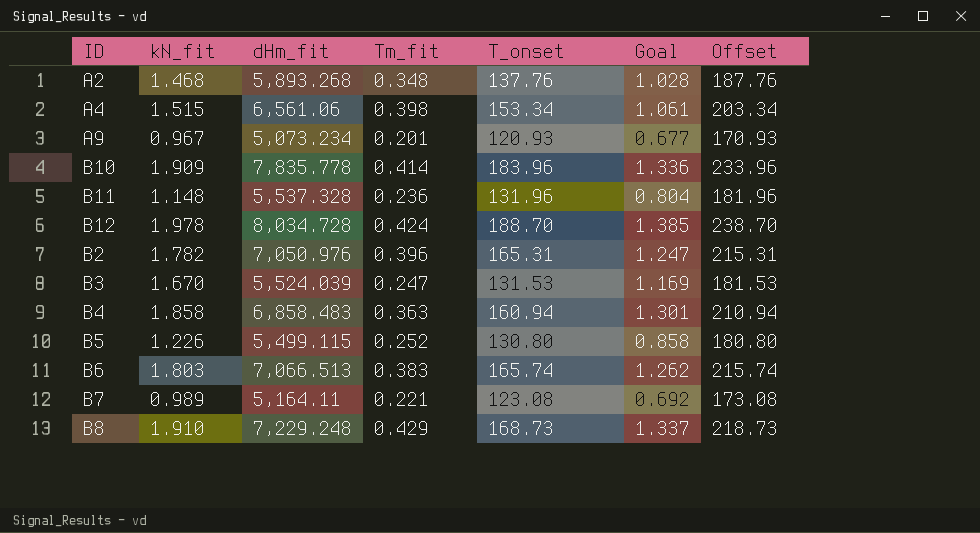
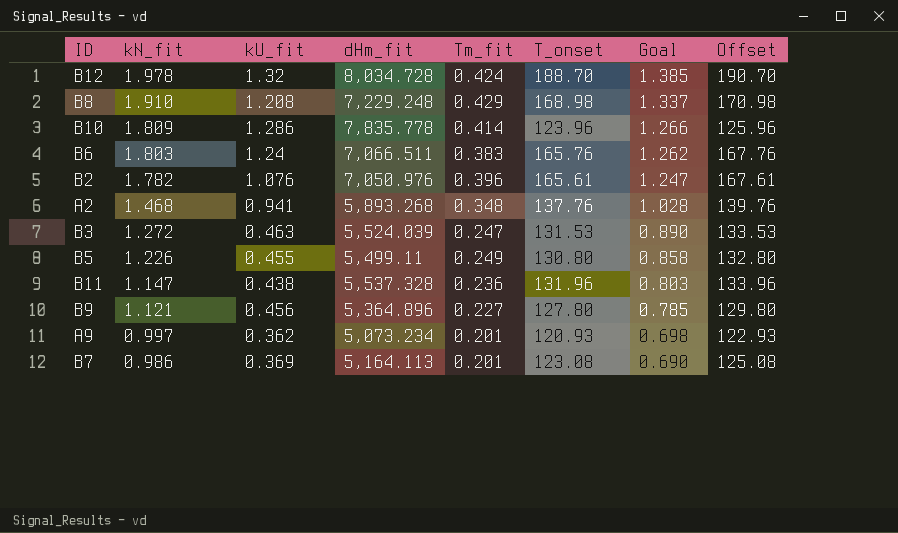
row order: none -> kN_fit descending
column kU_fit | position: none -> 3
column Offset | formula: [T_onset] + 50 -> [T_onset] + 2
row A4: 1.515 | 6,561.06 | 0.398 | 153.34 | 1.061 | 203.34 -> none
row B4: 1.858 | 6,858.483 | 0.363 | 160.94 | 1.301 | 210.94 -> none
B8 | T_onset: 168.73 -> 168.98
B10 | kN_fit: 1.909 -> 1.809
B10 | T_onset: 183.96 -> 123.96
B10 | Goal: 1.336 -> 1.266
B6 | dHm_fit: 7,066.513 -> 7,066.511
B6 | T_onset: 165.74 -> 165.76
B2 | T_onset: 165.31 -> 165.61
B3 | kN_fit: 1.670 -> 1.272
B3 | Goal: 1.169 -> 0.890
B5 | dHm_fit: 5,499.115 -> 5,499.11
B5 | Tm_fit: 0.252 -> 0.249
B11 | kN_fit: 1.148 -> 1.147
B11 | Goal: 0.804 -> 0.803
row B9: none -> 1.121 | 0.456 | 5,364.896 | 0.227 | 127.80 | 0.785 | 129.80
A9 | kN_fit: 0.967 -> 0.997
A9 | Goal: 0.677 -> 0.698
B7 | kN_fit: 0.989 -> 0.986
B7 | dHm_fit: 5,164.11 -> 5,164.113
B7 | Tm_fit: 0.221 -> 0.201
B7 | Goal: 0.692 -> 0.690

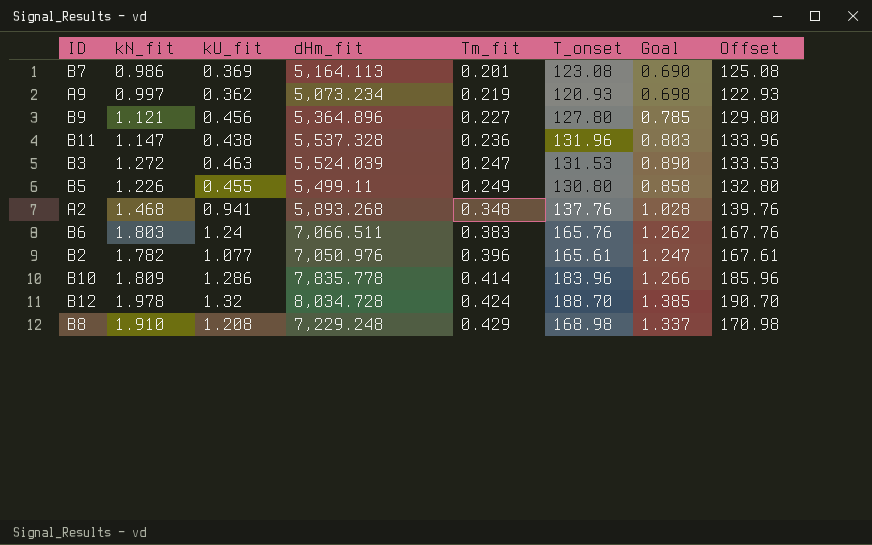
row order: kN_fit descending -> Tm_fit ascending
A9 | Tm_fit: 0.201 -> 0.219
B2 | kU_fit: 1.076 -> 1.077
B10 | T_onset: 123.96 -> 183.96
B10 | Offset: 125.96 -> 185.96

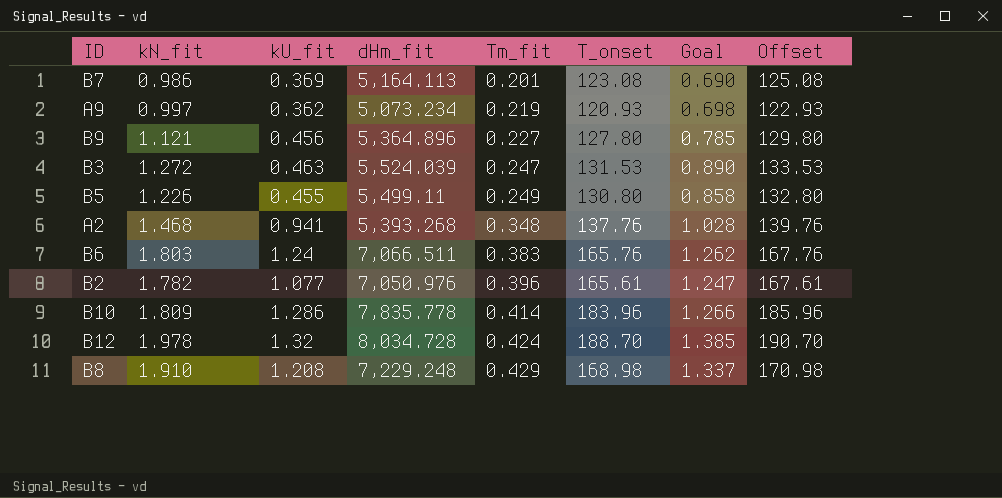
row B11: 1.147 | 0.438 | 5,537.328 | 0.236 | 131.96 | 0.803 | 133.96 -> none
A2 | dHm_fit: 5,893.268 -> 5,393.268

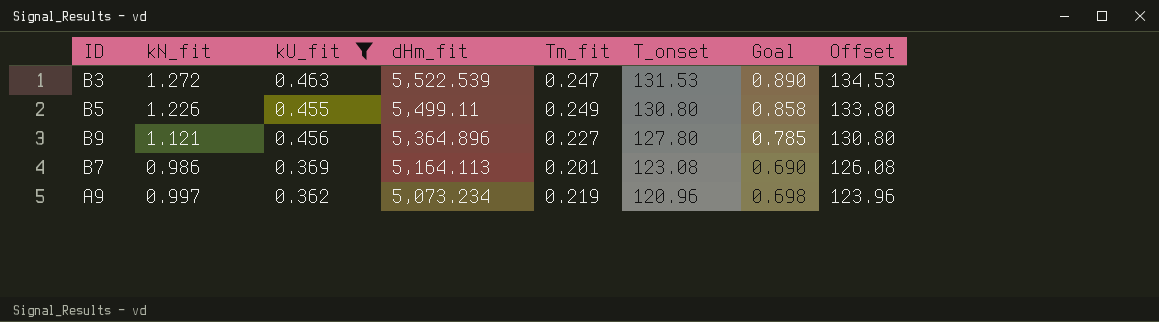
filter: none -> kU_fit <= 0.463
row order: Tm_fit ascending -> dHm_fit descending
column Offset | formula: [T_onset] + 2 -> [T_onset] + 3
B3 | dHm_fit: 5,524.039 -> 5,522.539
A9 | T_onset: 120.93 -> 120.96

